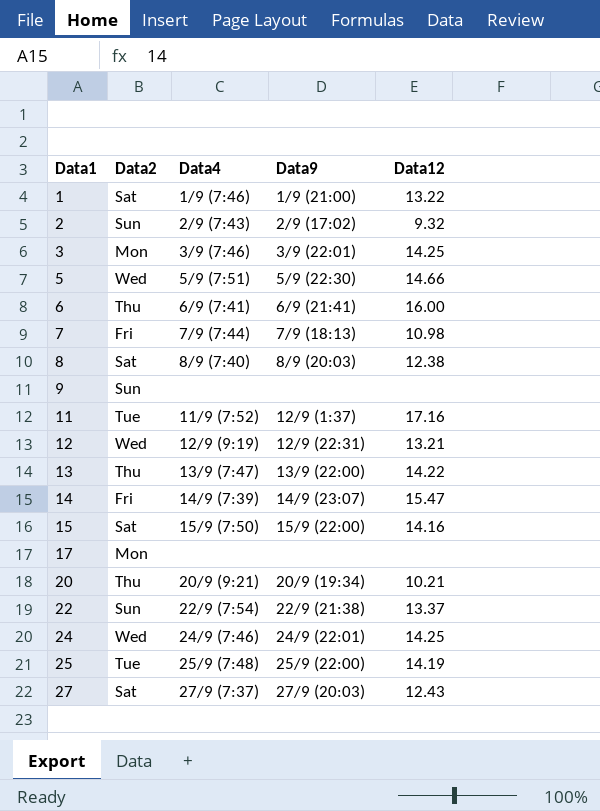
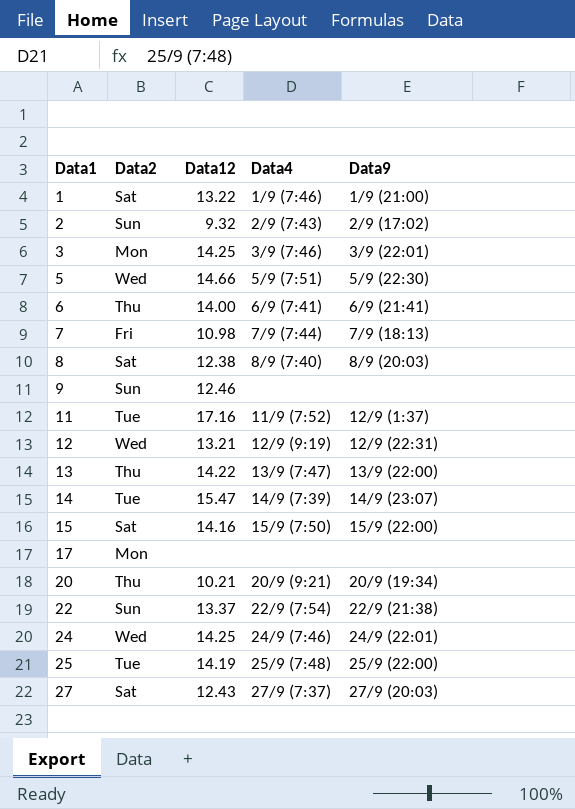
column Data12 | position: 5 -> 3
6 | Data12: 16.00 -> 14.00
9 | Data12: none -> 12.46
14 | Data2: Fri -> Tue

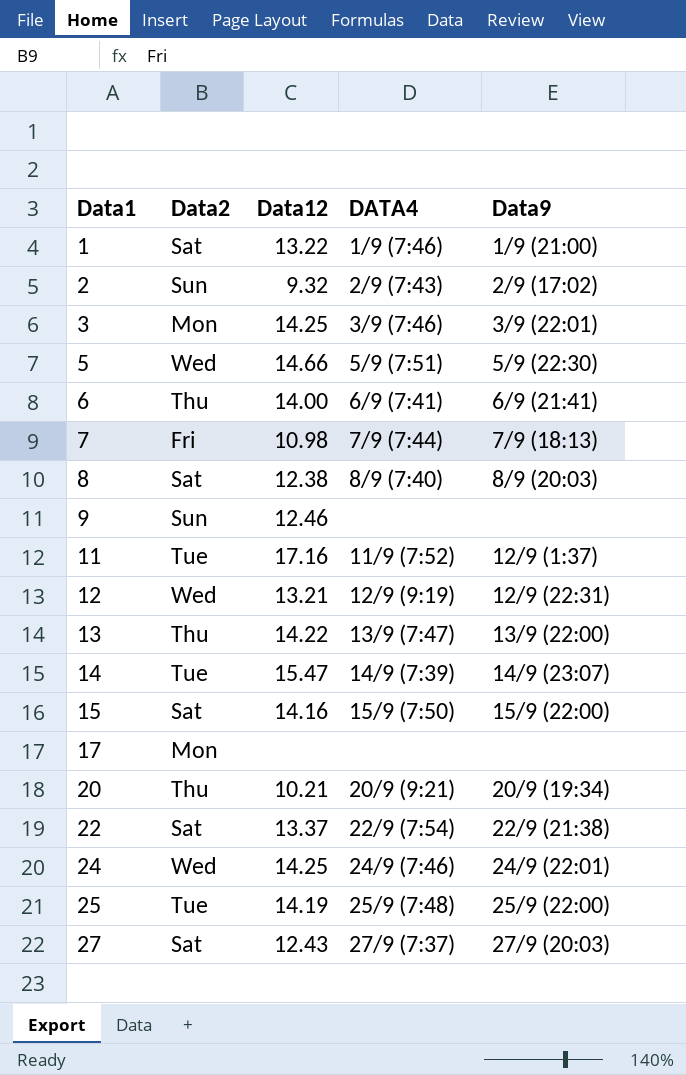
column name: Data4 -> DATA4
22 | Data2: Sun -> Sat

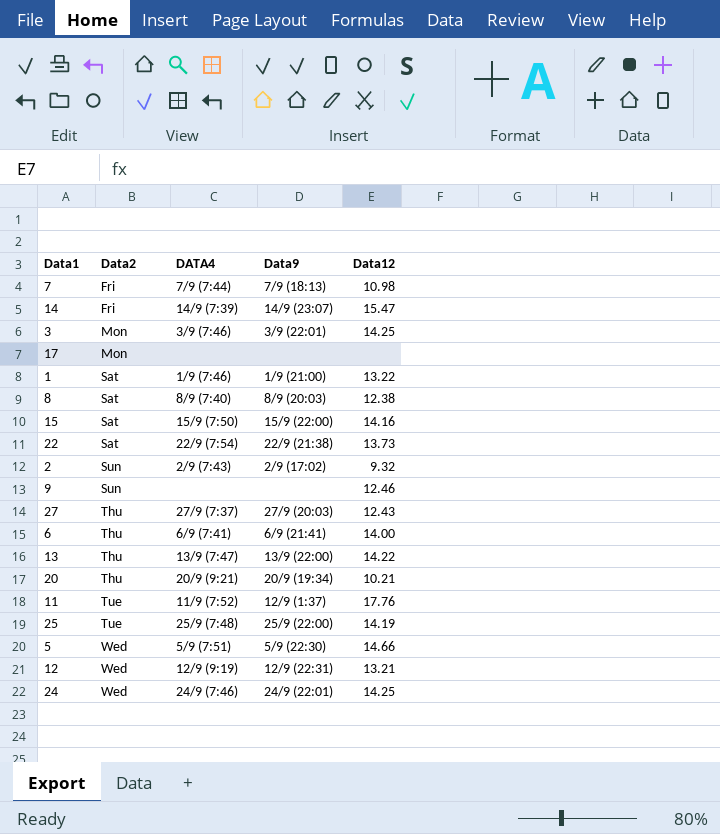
row order: Data1 ascending -> Data2 ascending
column Data12 | position: 3 -> 5
14 | Data2: Tue -> Fri
22 | Data12: 13.37 -> 13.73
27 | Data2: Sat -> Thu
11 | Data12: 17.16 -> 17.76

